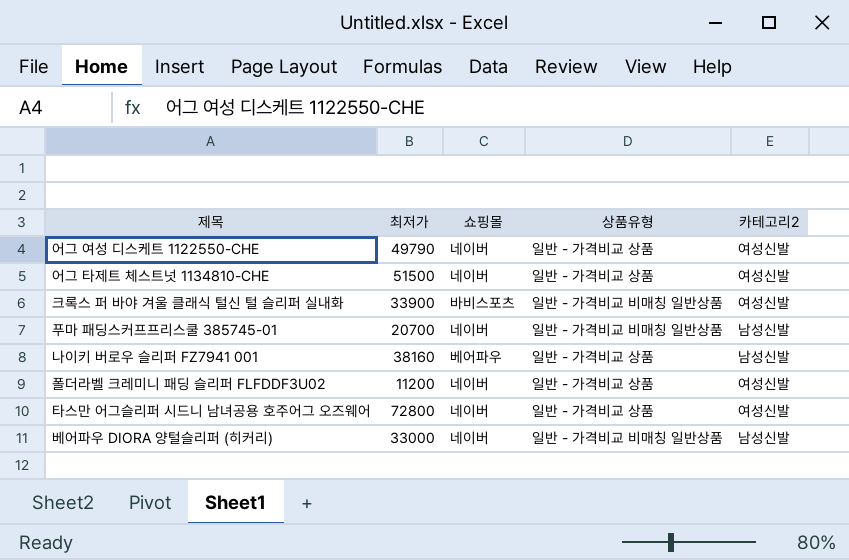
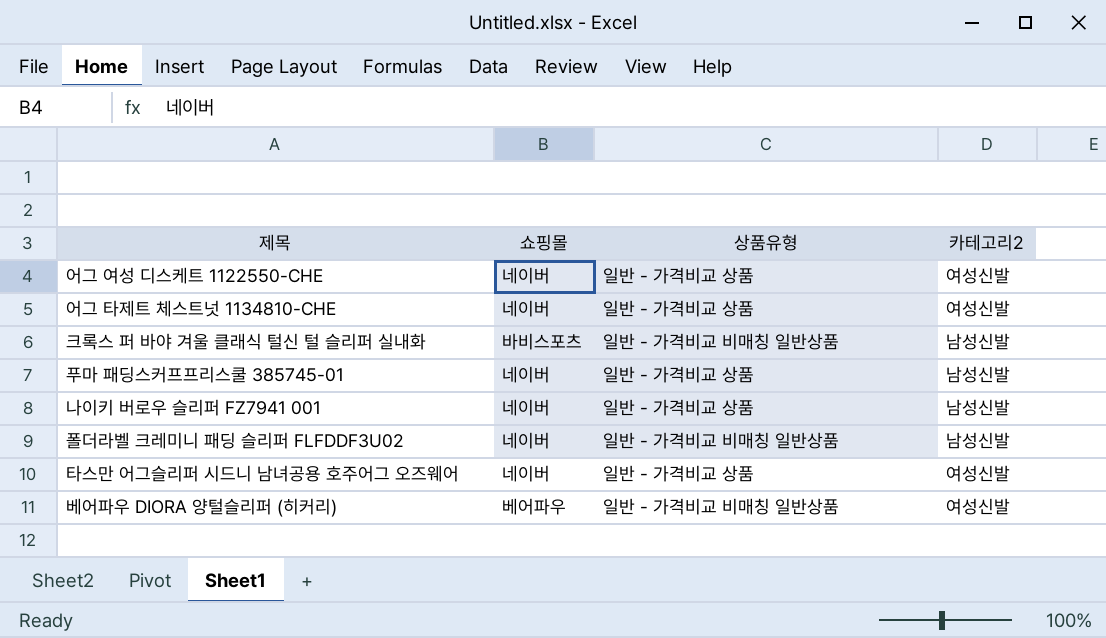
column 최저가 | position: 2 -> none
크록스 퍼 바야 겨울 클래식 털신 털 슬리퍼 실내화 | 카테고리2: 여성신발 -> 남성신발
푸마 패딩스커프프리스쿨 385745-01 | 상품유형: 일반 - 가격비교 비매칭 일반상품 -> 일반 - 가격비교 상품
나이키 버로우 슬리퍼 FZ7941 001 | 쇼핑몰: 베어파우 -> 네이버
폴더라벨 크레미니 패딩 슬리퍼 FLFDDF3U02 | 상품유형: 일반 - 가격비교 상품 -> 일반 - 가격비교 비매칭 일반상품
폴더라벨 크레미니 패딩 슬리퍼 FLFDDF3U02 | 카테고리2: 여성신발 -> 남성신발
베어파우 DIORA 양털슬리퍼 (히커리) | 쇼핑몰: 네이버 -> 베어파우
베어파우 DIORA 양털슬리퍼 (히커리) | 카테고리2: 남성신발 -> 여성신발

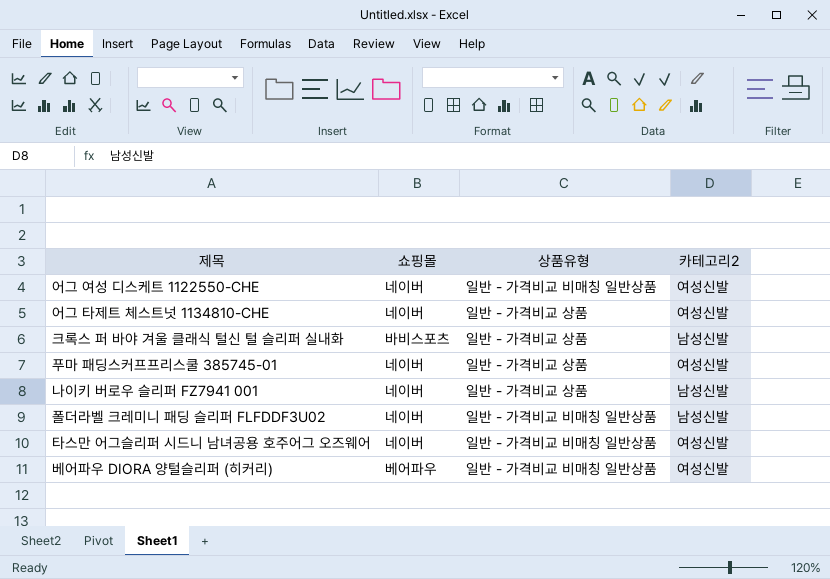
어그 여성 디스케트 1122550-CHE | 상품유형: 일반 - 가격비교 상품 -> 일반 - 가격비교 비매칭 일반상품
크록스 퍼 바야 겨울 클래식 털신 털 슬리퍼 실내화 | 상품유형: 일반 - 가격비교 비매칭 일반상품 -> 일반 - 가격비교 상품
푸마 패딩스커프프리스쿨 385745-01 | 카테고리2: 남성신발 -> 여성신발
타스만 어그슬리퍼 시드니 남녀공용 호주어그 오즈웨어 | 상품유형: 일반 - 가격비교 상품 -> 일반 - 가격비교 비매칭 일반상품

